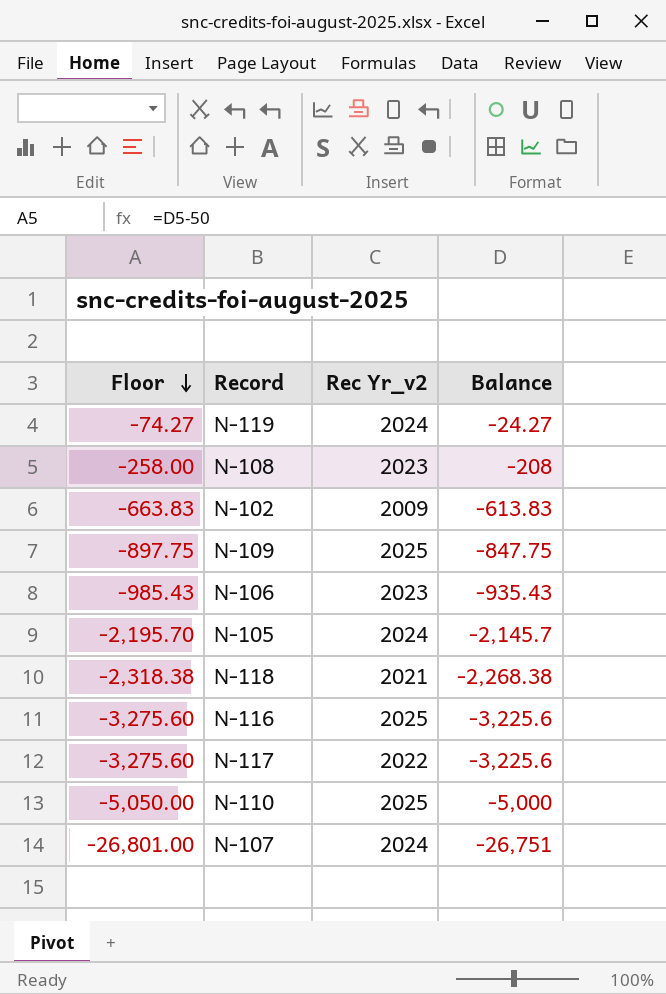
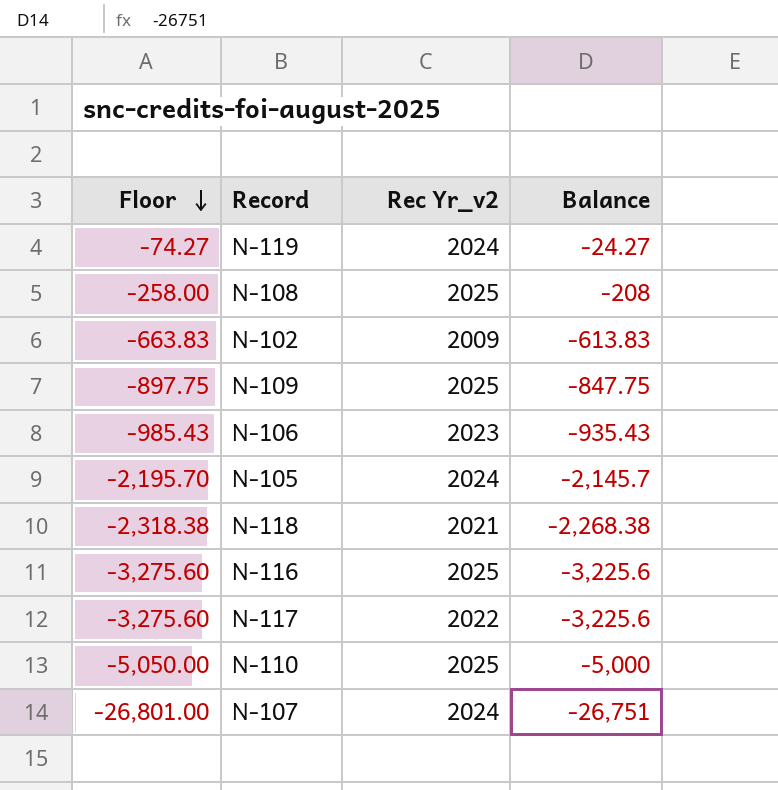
N-108 | Rec Yr_v2: 2023 -> 2025

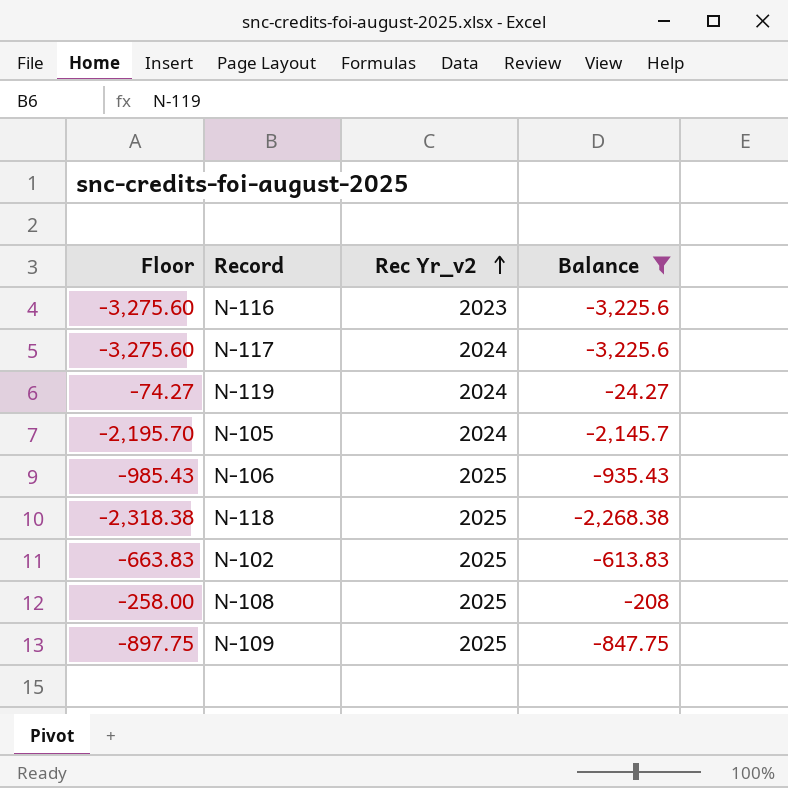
filter: none -> Balance >= -3,225.6
row order: Floor descending -> Rec Yr_v2 ascending
N-116 | Rec Yr_v2: 2025 -> 2023
N-117 | Rec Yr_v2: 2022 -> 2024
N-106 | Rec Yr_v2: 2023 -> 2025
N-118 | Rec Yr_v2: 2021 -> 2025
N-102 | Rec Yr_v2: 2009 -> 2025

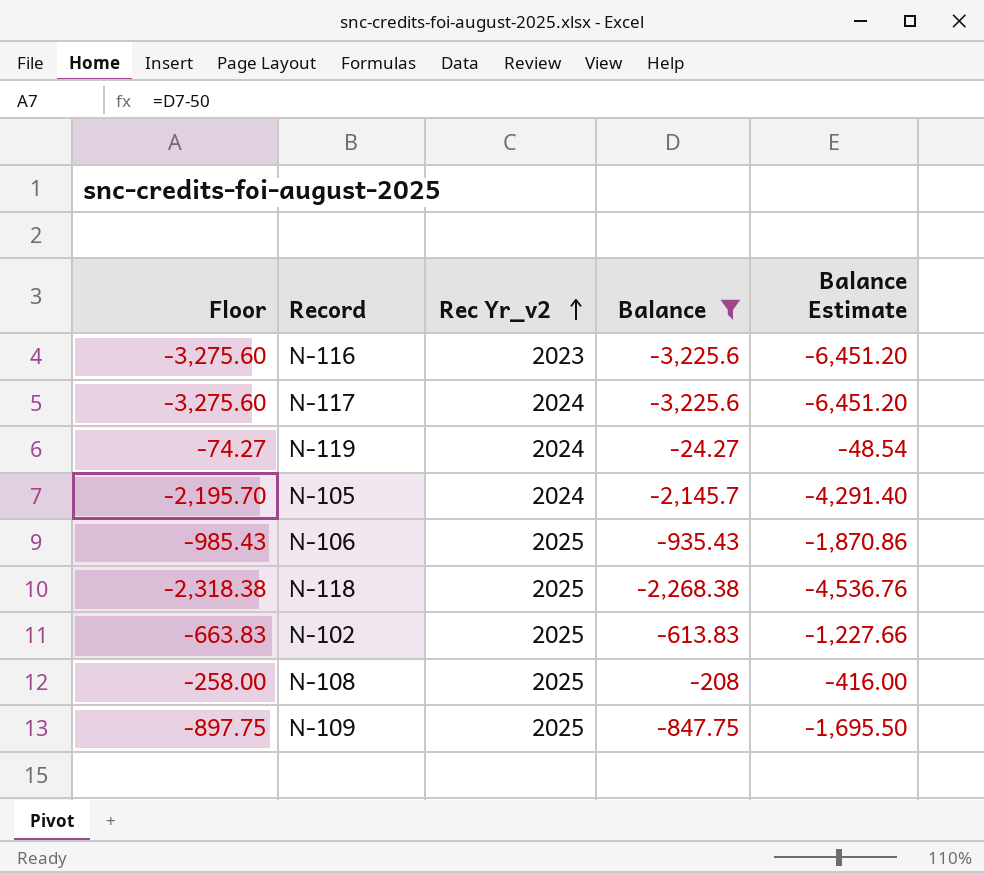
column Balance Estimate | formula: none -> [Balance] * 2

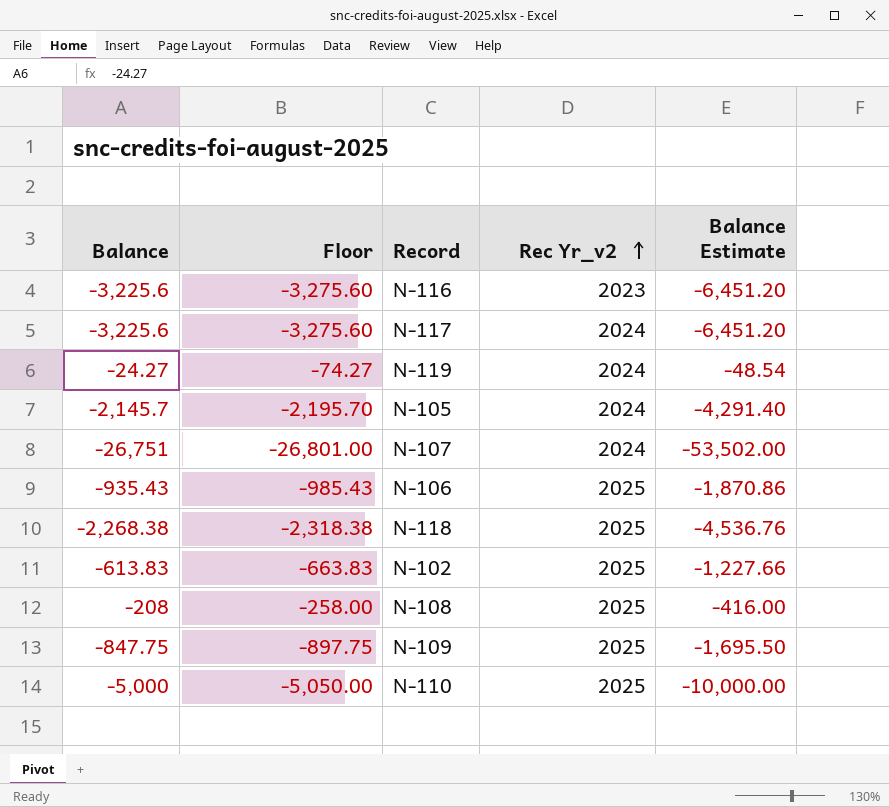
filter: Balance >= -3,225.6 -> none
column Balance | position: 4 -> 1

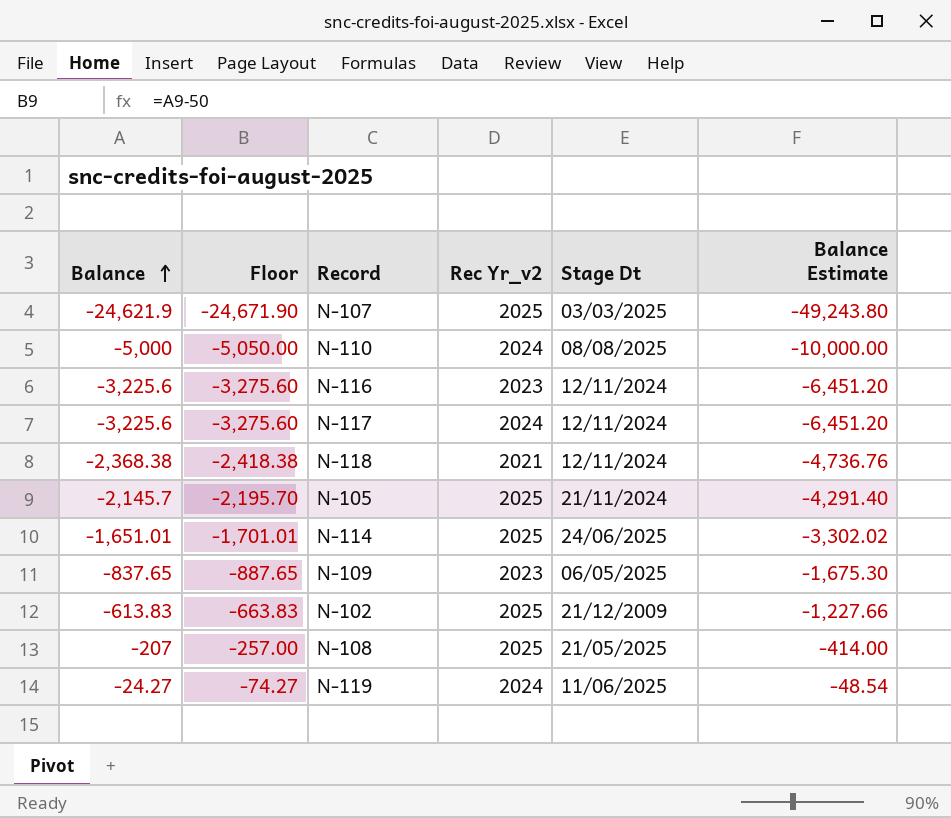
row order: Rec Yr_v2 ascending -> Balance ascending
column Stage Dt | position: none -> 5
row N-106: -935.43 | -985.43 | 2025 | -1,870.86 -> none
N-107 | Balance: -26,751 -> -24,621.9
N-107 | Floor: -26,801.00 -> -24,671.90
N-107 | Rec Yr_v2: 2024 -> 2025
N-107 | Balance Estimate: -53,502.00 -> -49,243.80
N-110 | Rec Yr_v2: 2025 -> 2024
N-118 | Balance: -2,268.38 -> -2,368.38
N-118 | Floor: -2,318.38 -> -2,418.38
N-118 | Rec Yr_v2: 2025 -> 2021
N-118 | Balance Estimate: -4,536.76 -> -4,736.76
N-105 | Rec Yr_v2: 2024 -> 2025
row N-114: none -> -1,651.01 | -1,701.01 | 2025 | 24/06/2025 | -3,302.02
N-109 | Balance: -847.75 -> -837.65
N-109 | Floor: -897.75 -> -887.65
N-109 | Rec Yr_v2: 2025 -> 2023
N-109 | Balance Estimate: -1,695.50 -> -1,675.30
N-108 | Balance: -208 -> -207
N-108 | Floor: -258.00 -> -257.00
N-108 | Balance Estimate: -416.00 -> -414.00

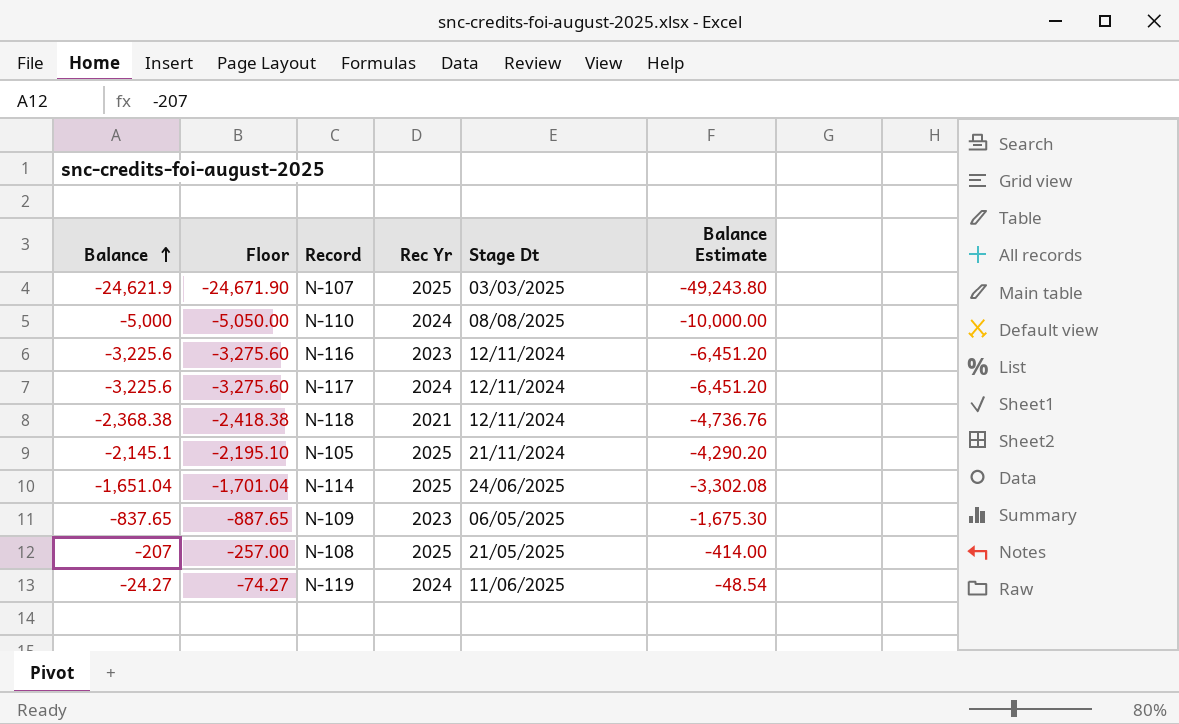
column name: Rec Yr_v2 -> Rec Yr
row N-102: -613.83 | -663.83 | 2025 | 21/12/2009 | -1,227.66 -> none
N-105 | Balance: -2,145.7 -> -2,145.1
N-105 | Floor: -2,195.70 -> -2,195.10
N-105 | Balance Estimate: -4,291.40 -> -4,290.20
N-114 | Balance: -1,651.01 -> -1,651.04
N-114 | Floor: -1,701.01 -> -1,701.04
N-114 | Balance Estimate: -3,302.02 -> -3,302.08

